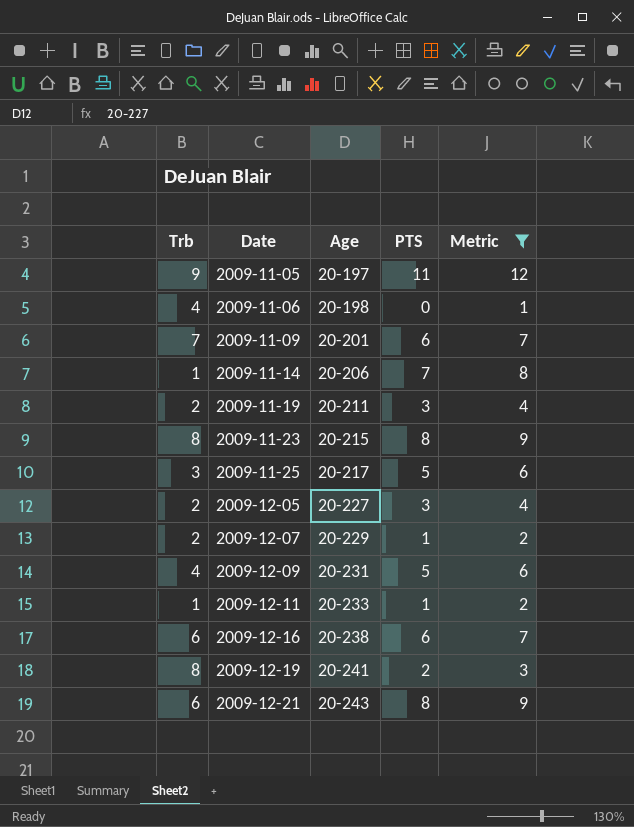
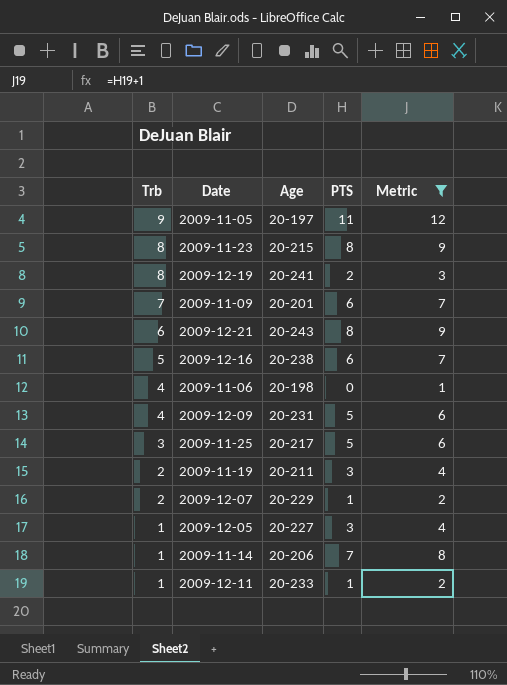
row order: Date ascending -> Trb descending
2009-12-16 | Trb: 6 -> 5
2009-12-05 | Trb: 2 -> 1

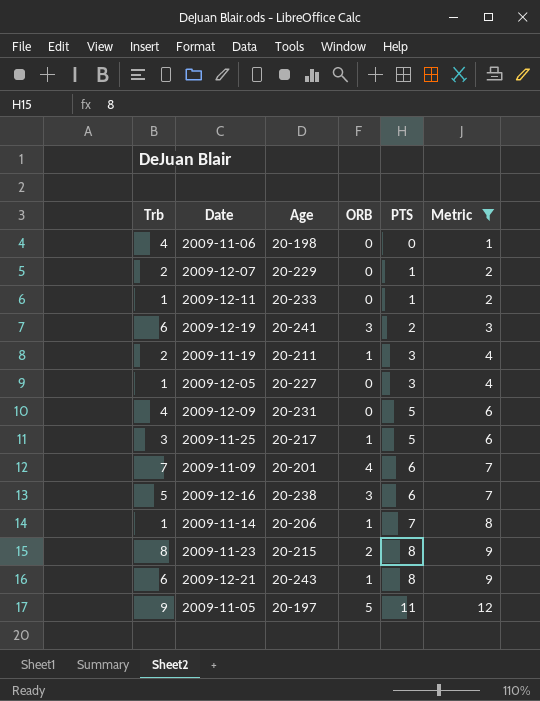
row order: Trb descending -> PTS ascending
column ORB | position: none -> 4
2009-12-19 | Trb: 8 -> 6

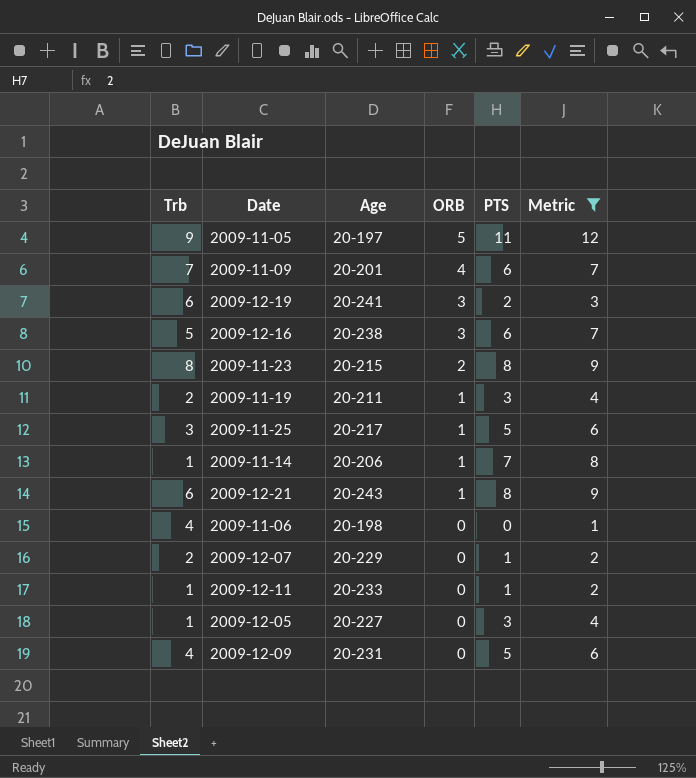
row order: PTS ascending -> ORB descending

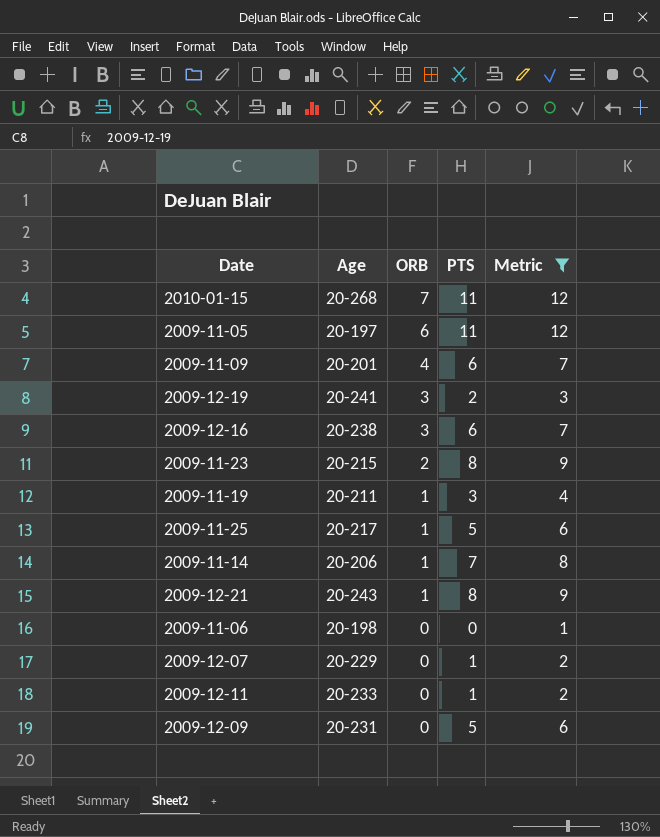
column Trb | position: 1 -> none
row 2009-12-05: 1 | 20-227 | 0 | 3 | 4 -> none
row 2010-01-15: none -> 20-268 | 7 | 11 | 12
2009-11-05 | ORB: 5 -> 6

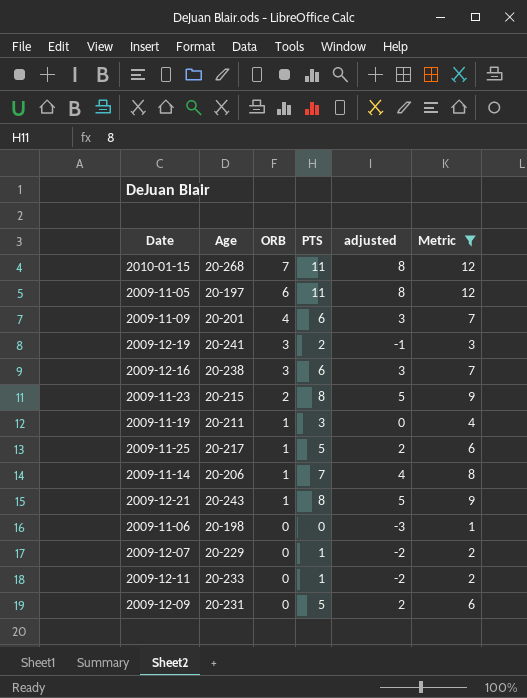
column adjusted | formula: none -> [PTS] - 3

